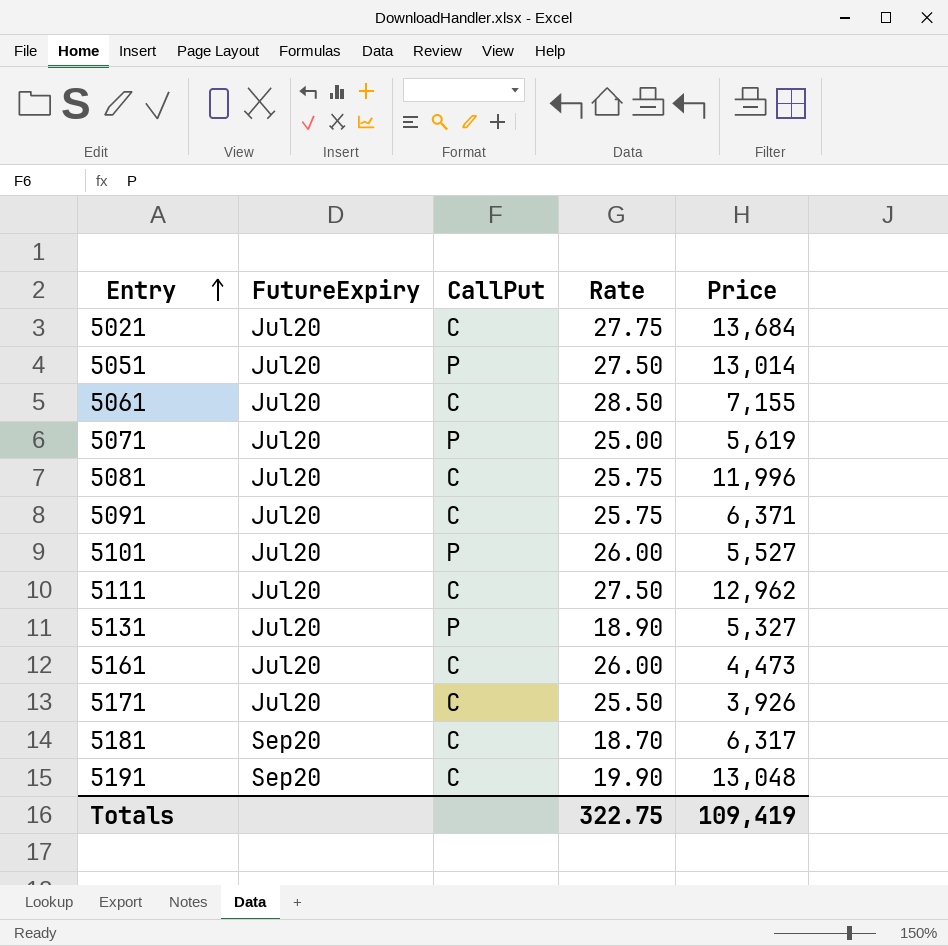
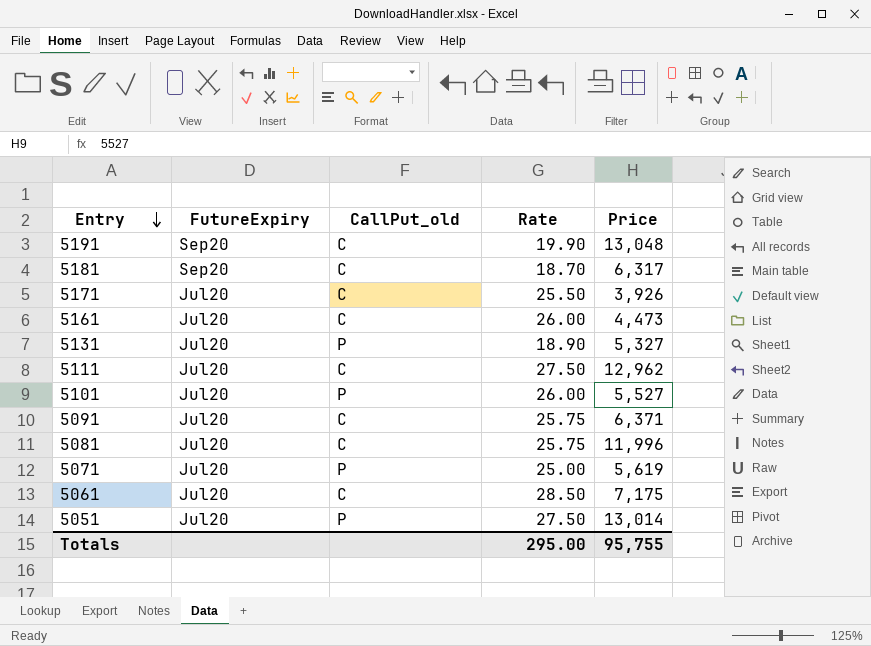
row order: Entry ascending -> Entry descending
column name: CallPut -> CallPut_old
row 5021: Jul20 | C | 27.75 | 13,684 -> none
5061 | Price: 7,155 -> 7,175
Totals | Rate: 322.75 -> 295.00
Totals | Price: 109,419 -> 95,755

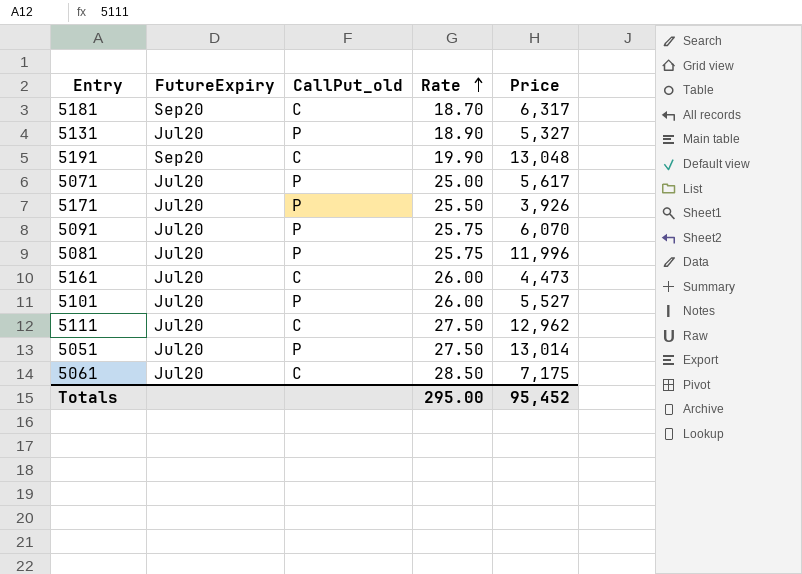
row order: Entry descending -> Rate ascending
5071 | Price: 5,619 -> 5,617
5171 | CallPut_old: C -> P
5091 | CallPut_old: C -> P
5091 | Price: 6,371 -> 6,070
5081 | CallPut_old: C -> P
Totals | Price: 95,755 -> 95,452

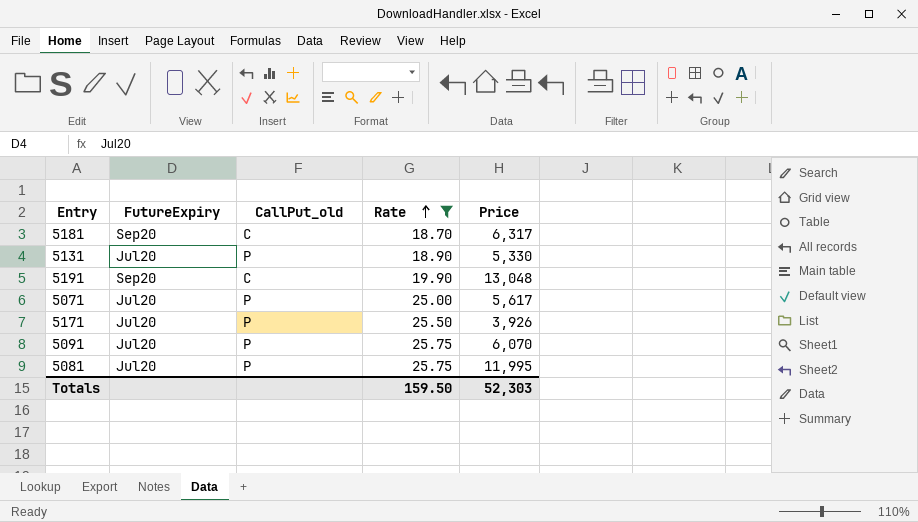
filter: none -> Rate <= 25.75
5131 | Price: 5,327 -> 5,330
5081 | Price: 11,996 -> 11,995
Totals | Rate: 295.00 -> 159.50
Totals | Price: 95,452 -> 52,303

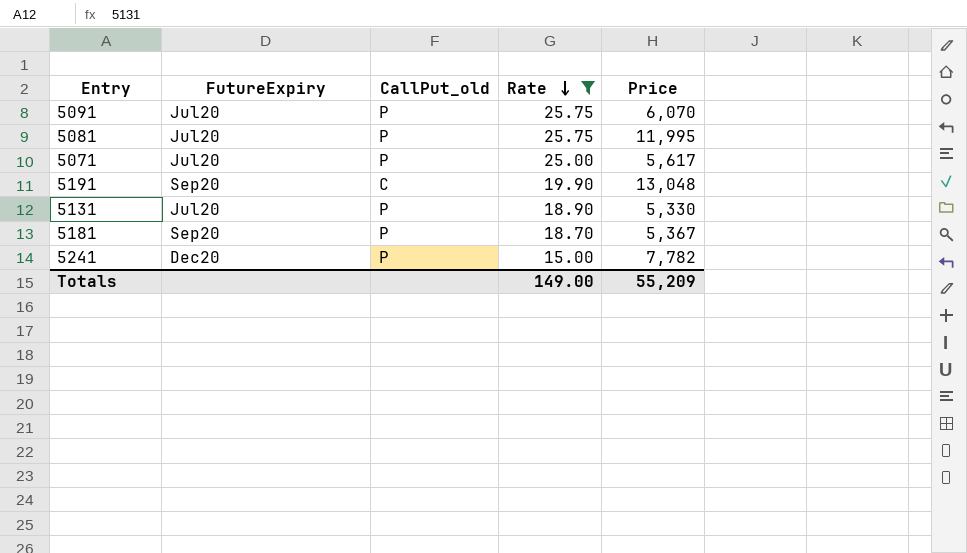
row order: Rate ascending -> Rate descending
row 5171: Jul20 | P | 25.50 | 3,926 -> none
5181 | CallPut_old: C -> P
5181 | Price: 6,317 -> 5,367
row 5241: none -> Dec20 | P | 15.00 | 7,782
Totals | Rate: 159.50 -> 149.00
Totals | Price: 52,303 -> 55,209

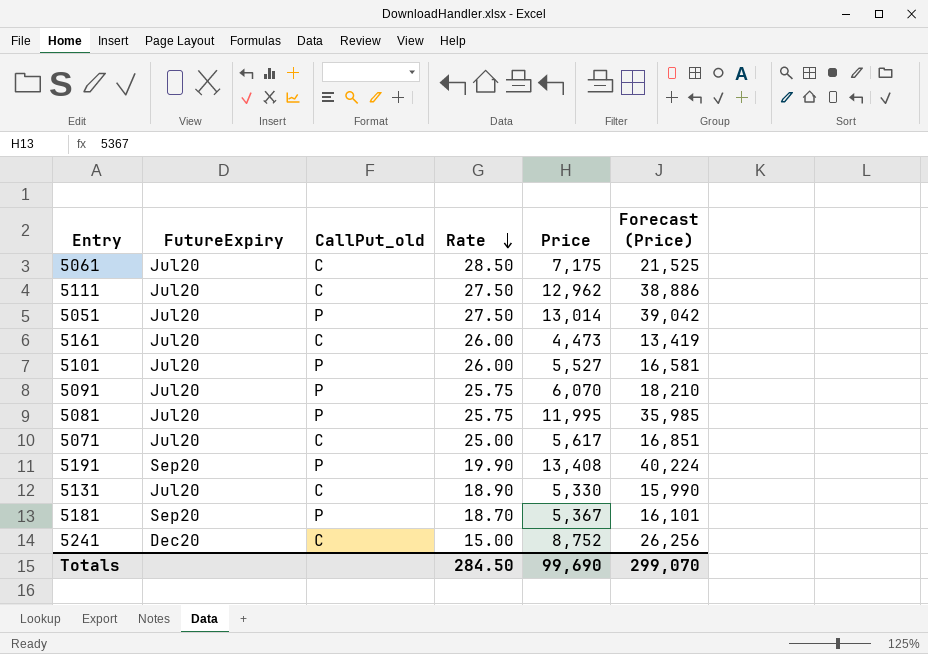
filter: Rate <= 25.75 -> none
column Forecast (Price) | formula: none -> [Price] * 3
5071 | CallPut_old: P -> C
5191 | CallPut_old: C -> P
5191 | Price: 13,048 -> 13,408
5131 | CallPut_old: P -> C
5241 | CallPut_old: P -> C
5241 | Price: 7,782 -> 8,752
Totals | Rate: 149.00 -> 284.50
Totals | Price: 55,209 -> 99,690

